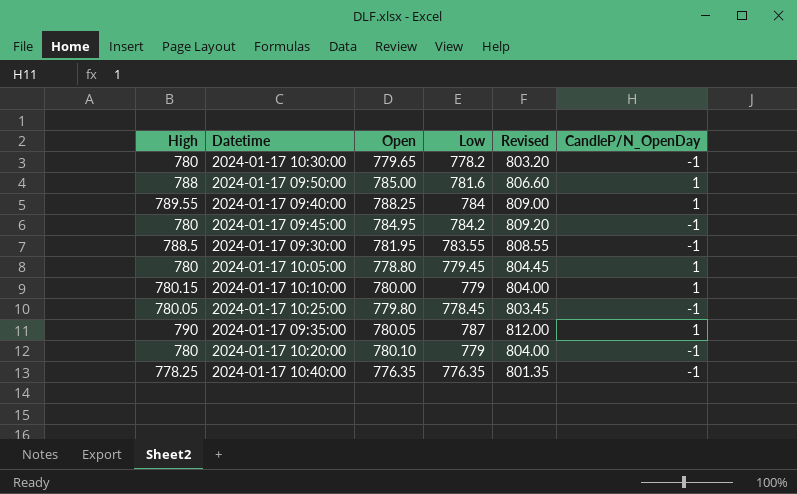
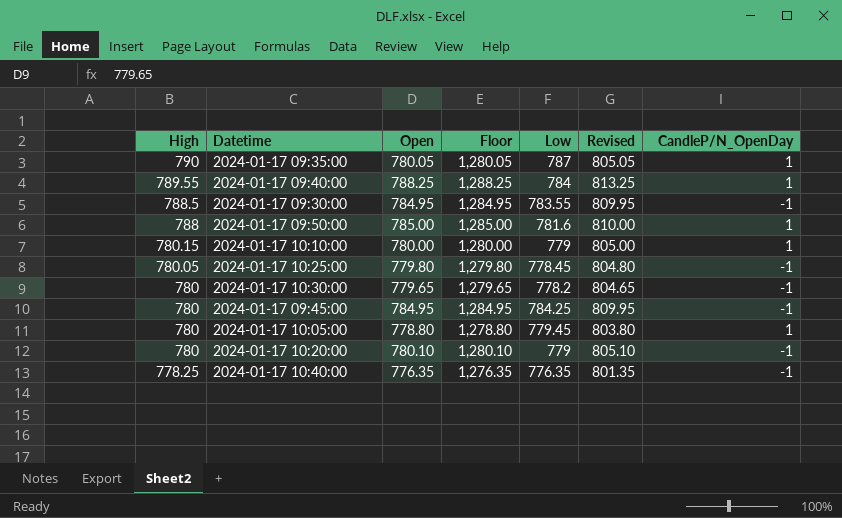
row order: none -> High descending
column Floor | formula: none -> [Open] + 500
column Revised | formula: [Low] + 25 -> [Open] + 25
2024-01-17 09:30:00 | Open: 781.95 -> 784.95
2024-01-17 09:45:00 | Low: 784.2 -> 784.25

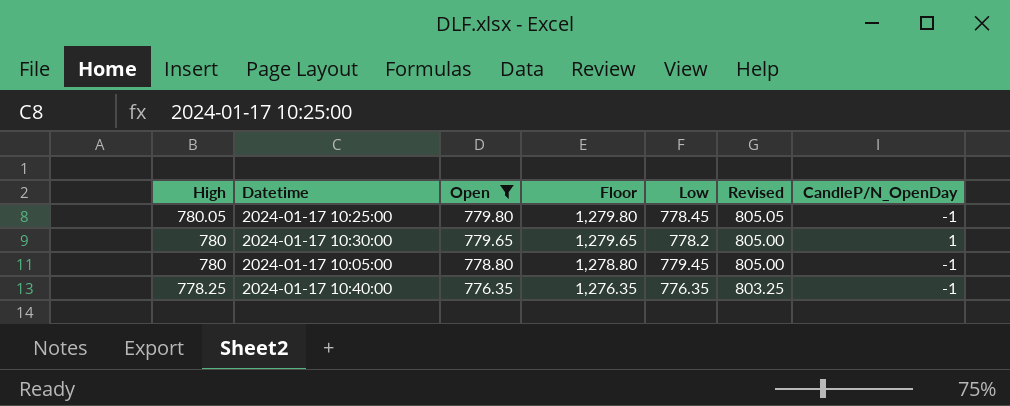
filter: none -> Open <= 779.80
column Revised | formula: [Open] + 25 -> [High] + 25
2024-01-17 10:30:00 | CandleP/N_OpenDay: -1 -> 1
2024-01-17 10:05:00 | CandleP/N_OpenDay: 1 -> -1

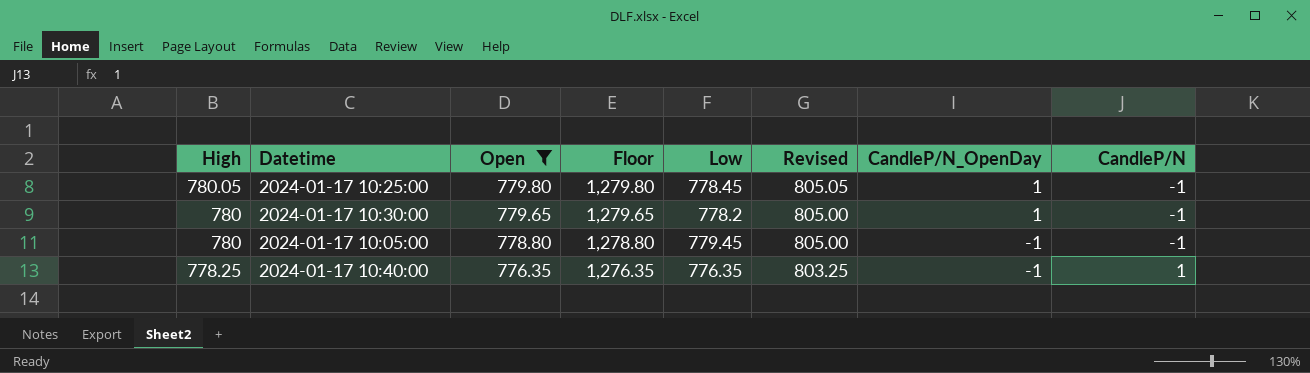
column CandleP/N | position: none -> 8
2024-01-17 10:25:00 | CandleP/N_OpenDay: -1 -> 1

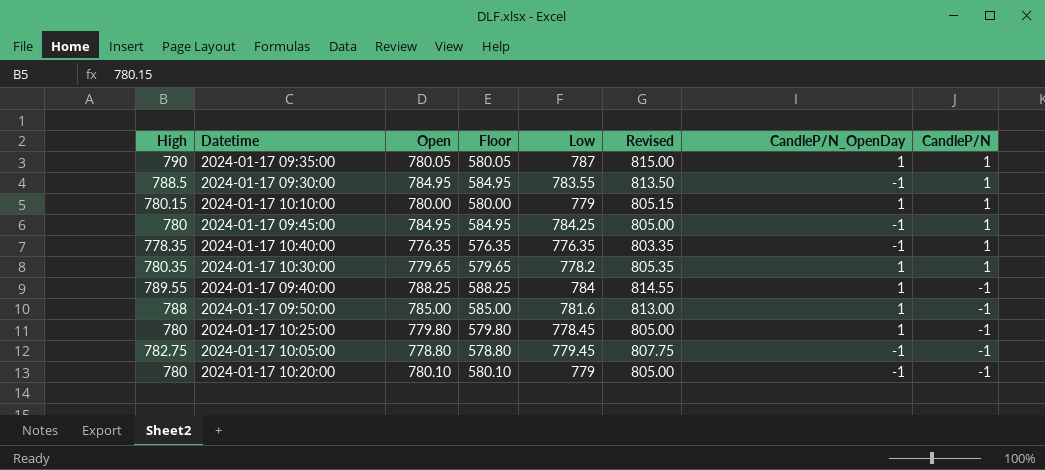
filter: Open <= 779.80 -> none
row order: High descending -> CandleP/N descending
column Floor | formula: [Open] + 500 -> [Open] - 200
2024-01-17 10:40:00 | High: 778.25 -> 778.35
2024-01-17 10:40:00 | Revised: 803.25 -> 803.35
2024-01-17 10:30:00 | High: 780 -> 780.35
2024-01-17 10:30:00 | Revised: 805.00 -> 805.35
2024-01-17 10:30:00 | CandleP/N: -1 -> 1
2024-01-17 10:25:00 | High: 780.05 -> 780
2024-01-17 10:25:00 | Revised: 805.05 -> 805.00
2024-01-17 10:05:00 | High: 780 -> 782.75
2024-01-17 10:05:00 | Revised: 805.00 -> 807.75

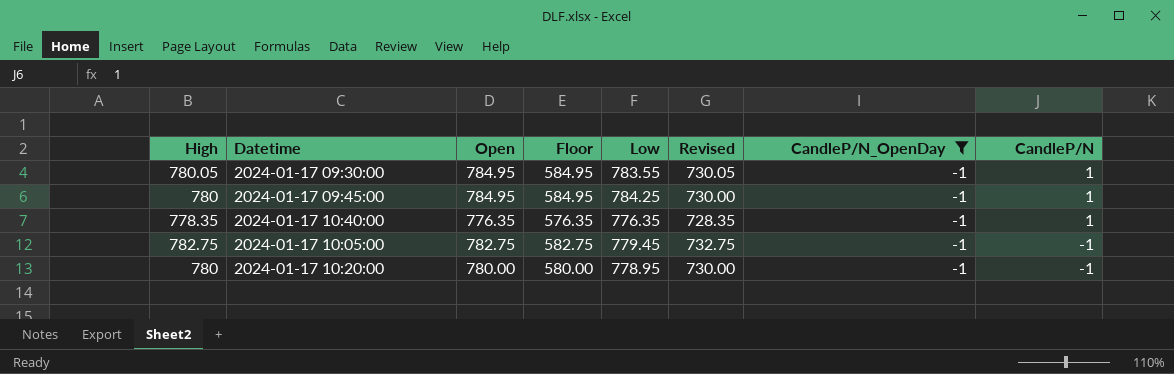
filter: none -> CandleP/N_OpenDay = -1
column Revised | formula: [High] + 25 -> [High] - 50
2024-01-17 09:30:00 | High: 788.5 -> 780.05
2024-01-17 10:05:00 | Open: 778.80 -> 782.75
2024-01-17 10:05:00 | Floor: 578.80 -> 582.75
2024-01-17 10:20:00 | Open: 780.10 -> 780.00
2024-01-17 10:20:00 | Floor: 580.10 -> 580.00
2024-01-17 10:20:00 | Low: 779 -> 778.95

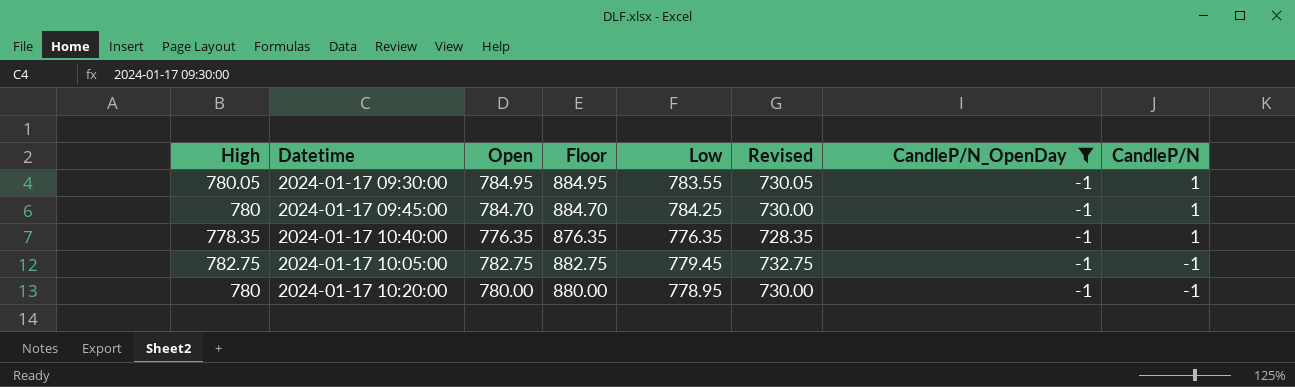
column Floor | formula: [Open] - 200 -> [Open] + 100
2024-01-17 09:45:00 | Open: 784.95 -> 784.70

